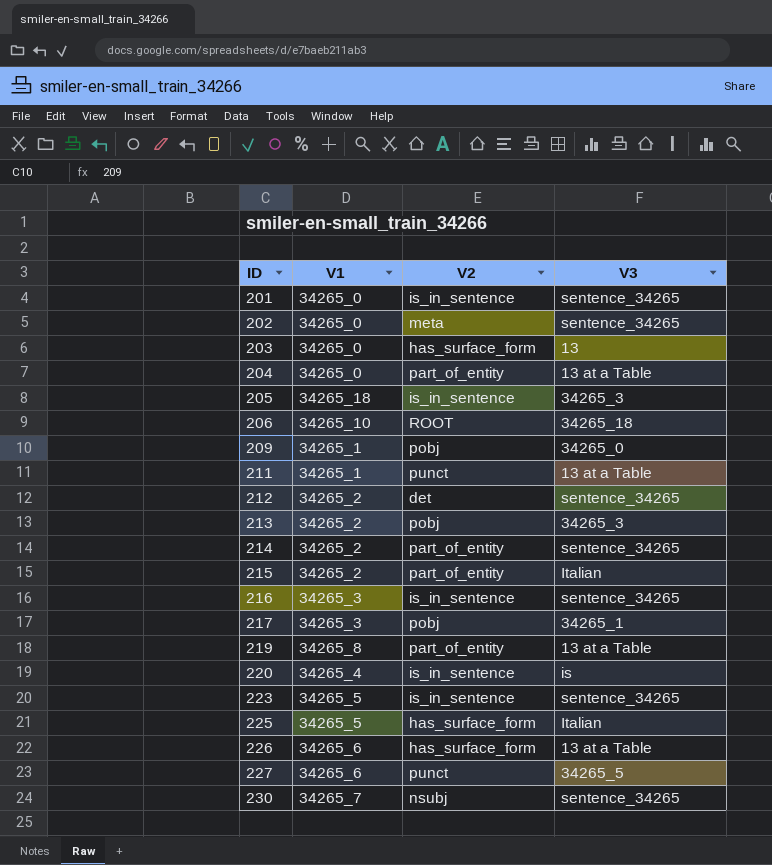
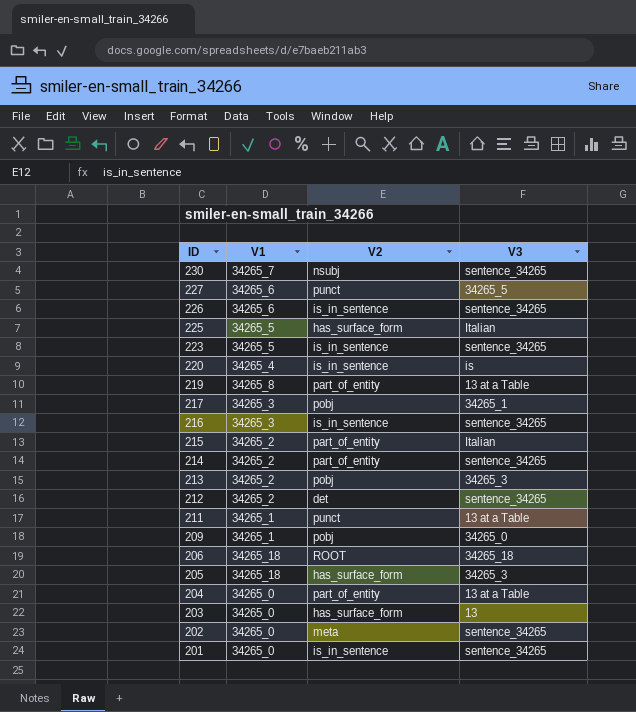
row order: ID ascending -> ID descending
226 | V2: has_surface_form -> is_in_sentence
226 | V3: 13 at a Table -> sentence_34265
206 | V1: 34265_10 -> 34265_18
205 | V2: is_in_sentence -> has_surface_form

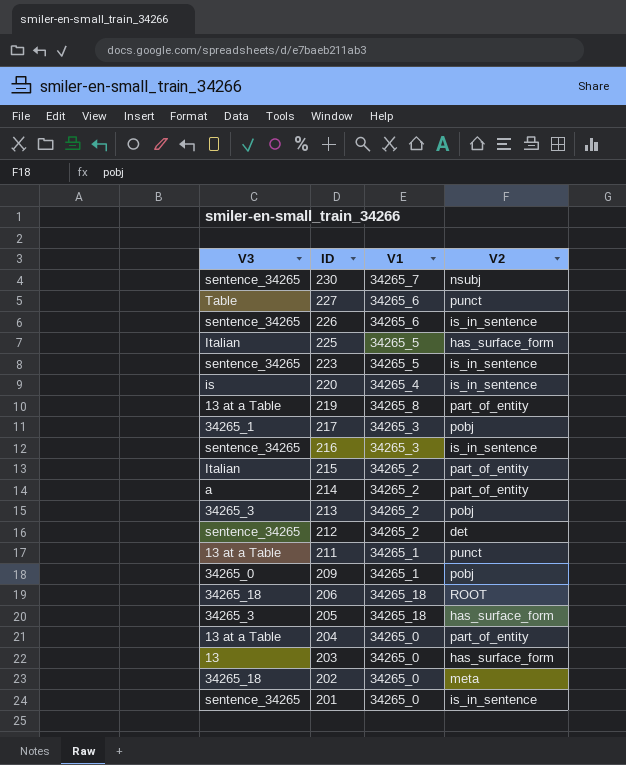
column V3 | position: 4 -> 1
227 | V3: 34265_5 -> Table
214 | V3: sentence_34265 -> a
202 | V3: sentence_34265 -> 34265_18

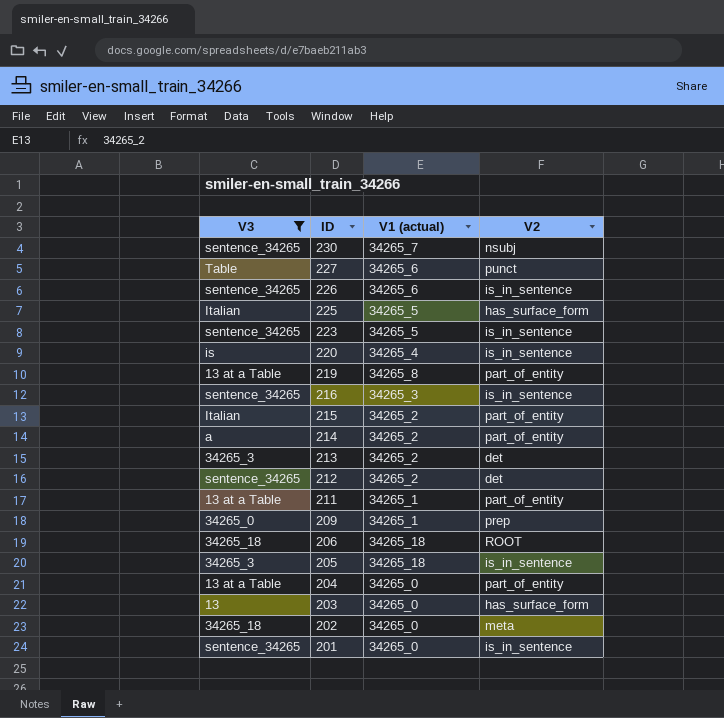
filter: none -> V3 != 34265_1
column name: V1 -> V1 (actual)
213 | V2: pobj -> det
211 | V2: punct -> part_of_entity
209 | V2: pobj -> prep
205 | V2: has_surface_form -> is_in_sentence

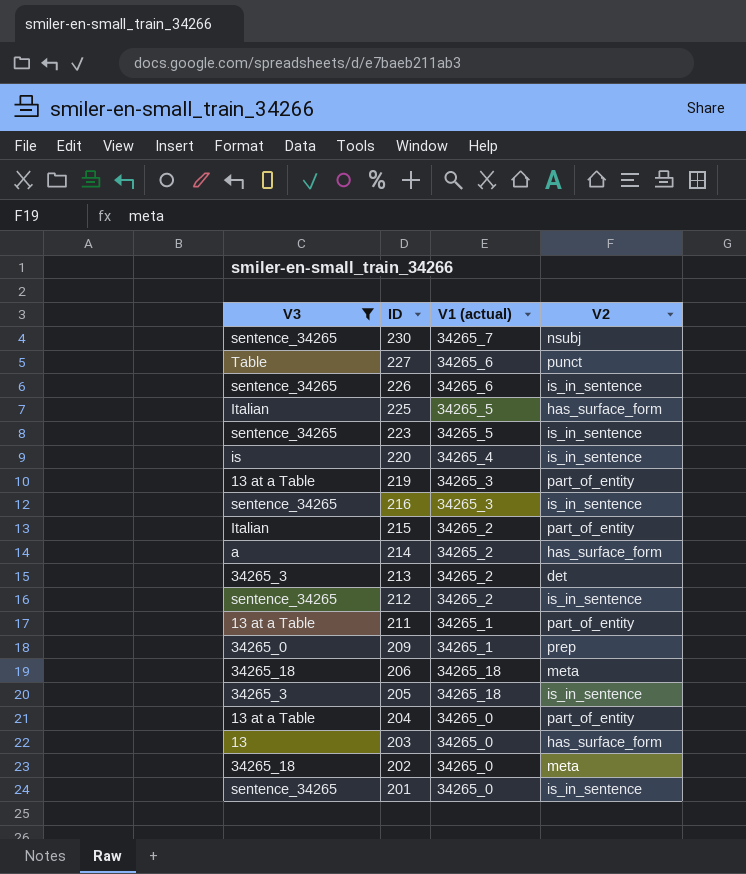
219 | V1 (actual): 34265_8 -> 34265_3
214 | V2: part_of_entity -> has_surface_form
212 | V2: det -> is_in_sentence
206 | V2: ROOT -> meta

